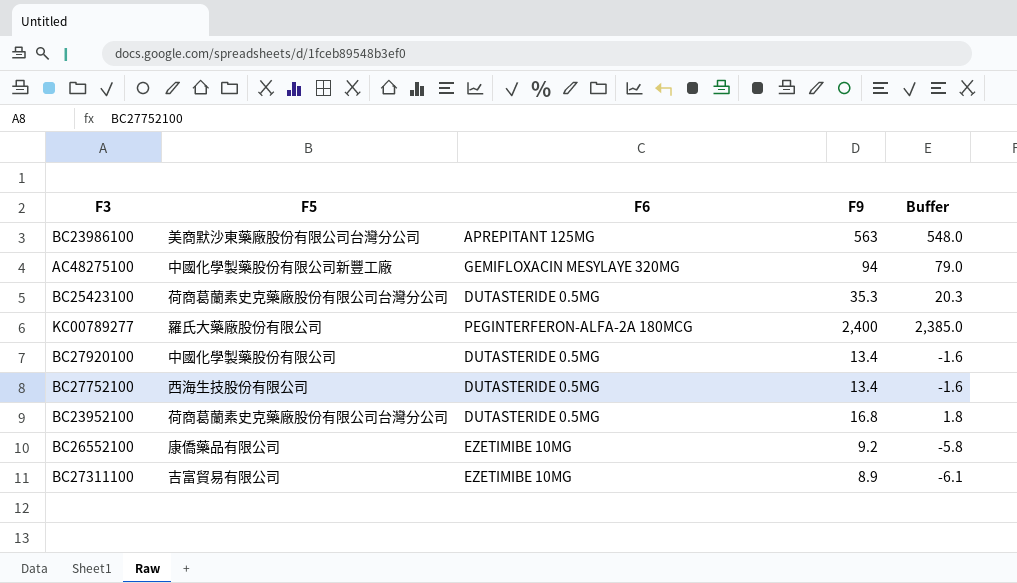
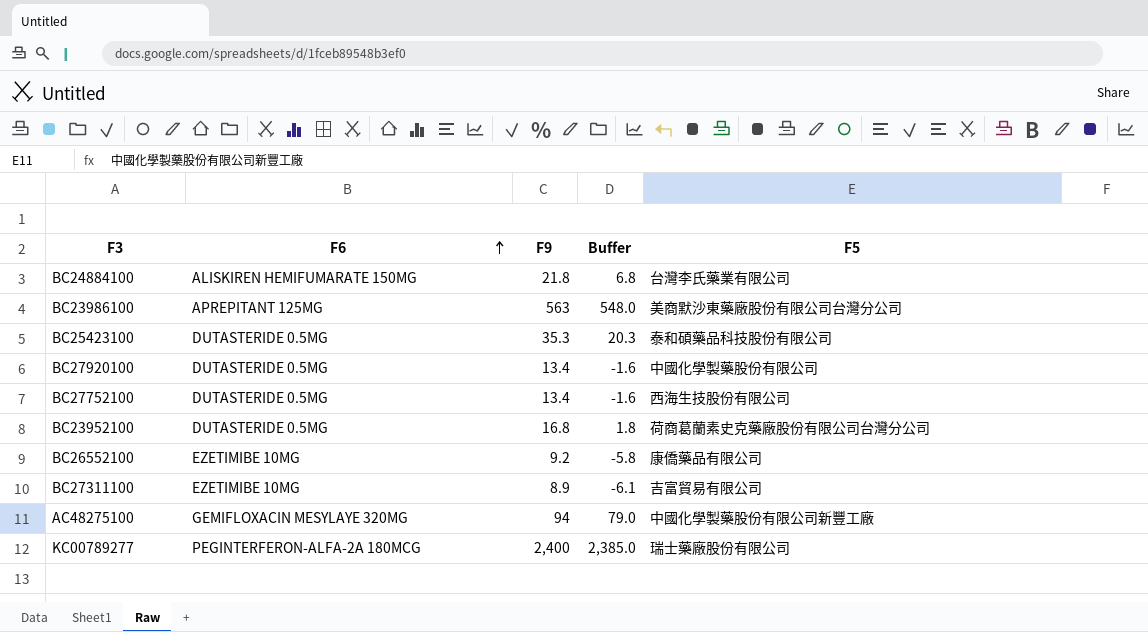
row order: none -> F6 ascending
column F5 | position: 2 -> 5
row BC24884100: none -> ALISKIREN HEMIFUMARATE 150MG | 21.8 | 6.8 | 台灣李氏藥業有限公司
BC25423100 | F5: 荷商葛蘭素史克藥廠股份有限公司台灣分公司 -> 泰和碩藥品科技股份有限公司
KC00789277 | F5: 羅氏大藥廠股份有限公司 -> 瑞士藥廠股份有限公司

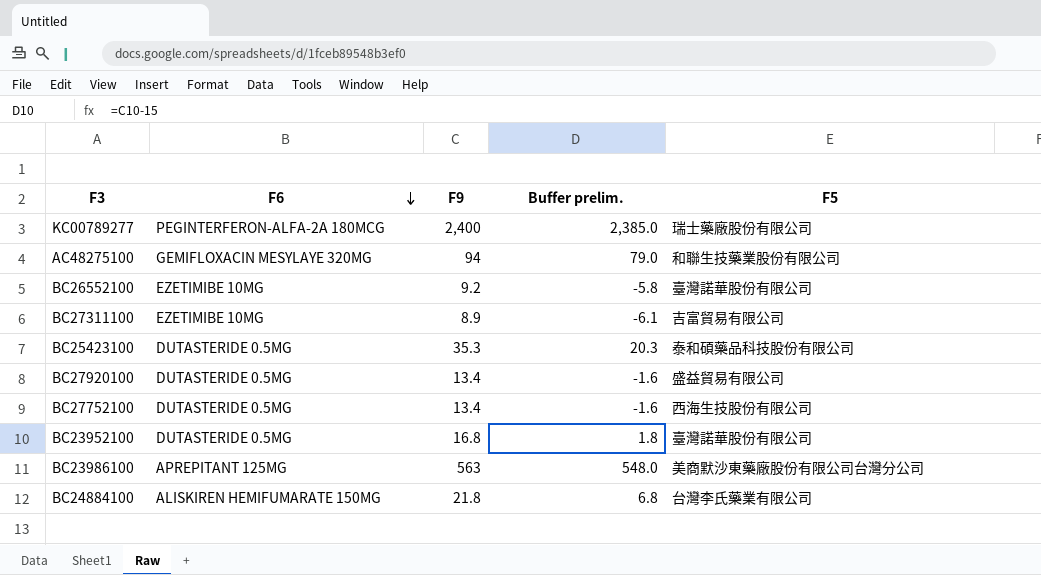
row order: F6 ascending -> F6 descending
column name: Buffer -> Buffer prelim.
AC48275100 | F5: 中國化學製藥股份有限公司新豐工廠 -> 和聯生技藥業股份有限公司
BC26552100 | F5: 康僑藥品有限公司 -> 臺灣諾華股份有限公司
BC27920100 | F5: 中國化學製藥股份有限公司 -> 盛益貿易有限公司
BC23952100 | F5: 荷商葛蘭素史克藥廠股份有限公司台灣分公司 -> 臺灣諾華股份有限公司

